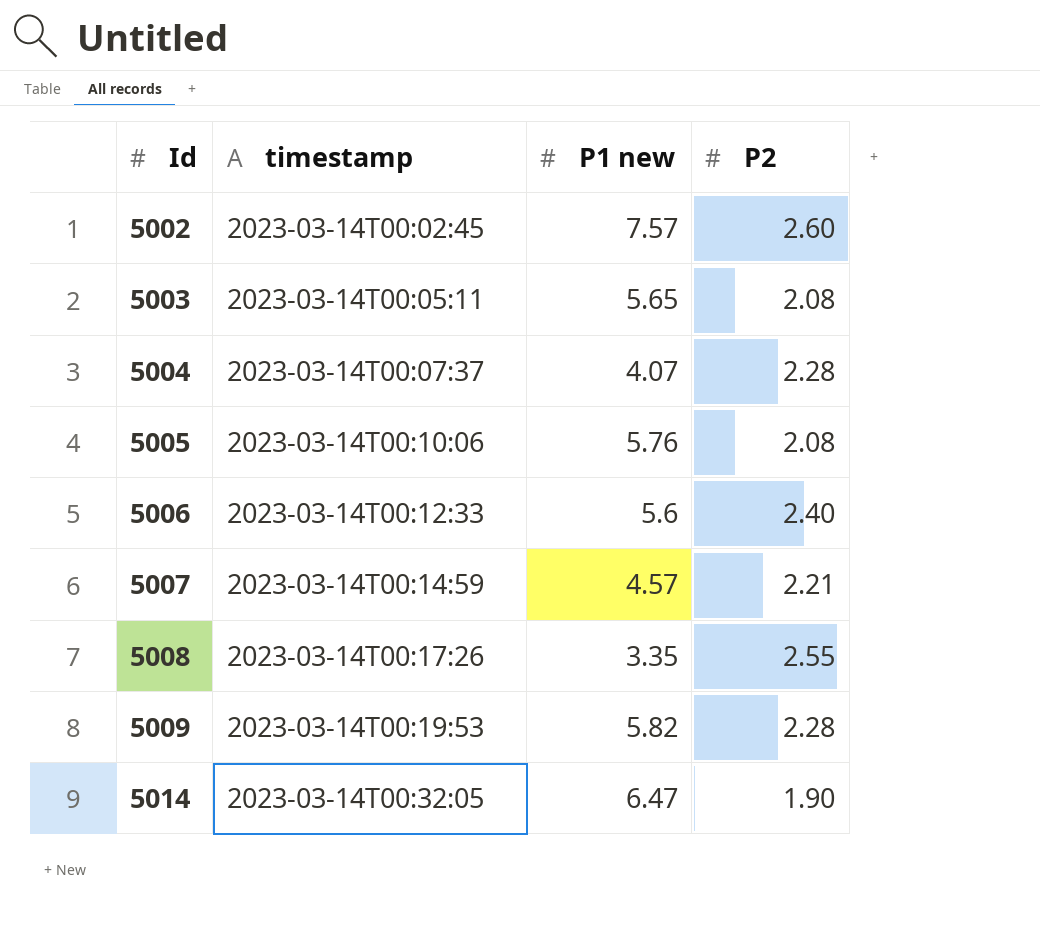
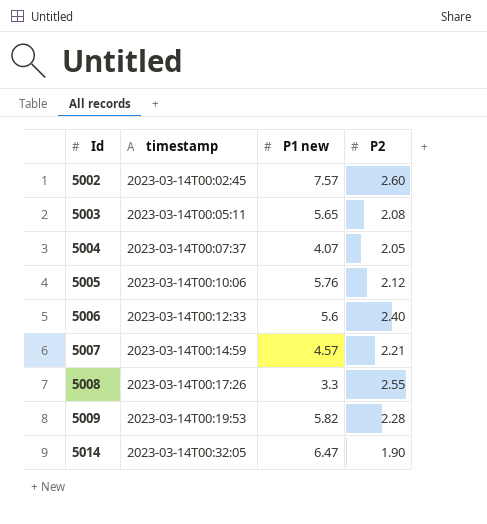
5004 | P2: 2.28 -> 2.05
5005 | P2: 2.08 -> 2.12
5008 | P1 new: 3.35 -> 3.3

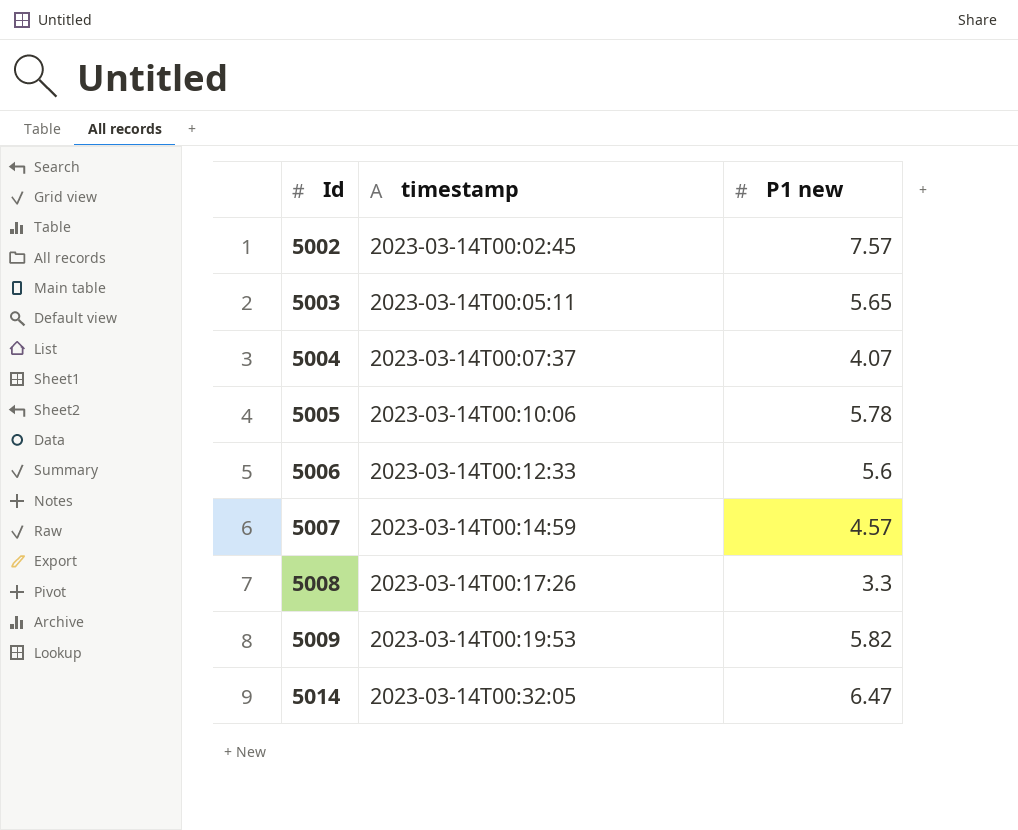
column P2 | position: 4 -> none
5005 | P1 new: 5.76 -> 5.78

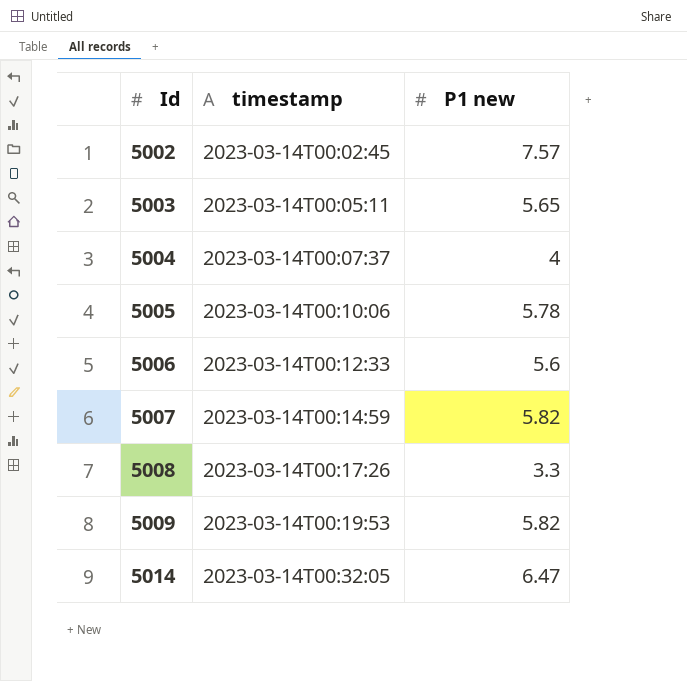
5004 | P1 new: 4.07 -> 4
5007 | P1 new: 4.57 -> 5.82

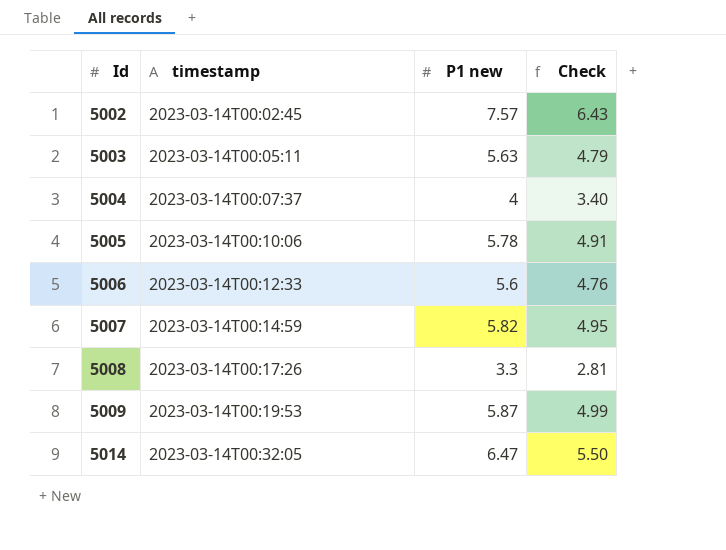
column Check | formula: none -> [P1 new] * 0.85
5003 | P1 new: 5.65 -> 5.63
5009 | P1 new: 5.82 -> 5.87

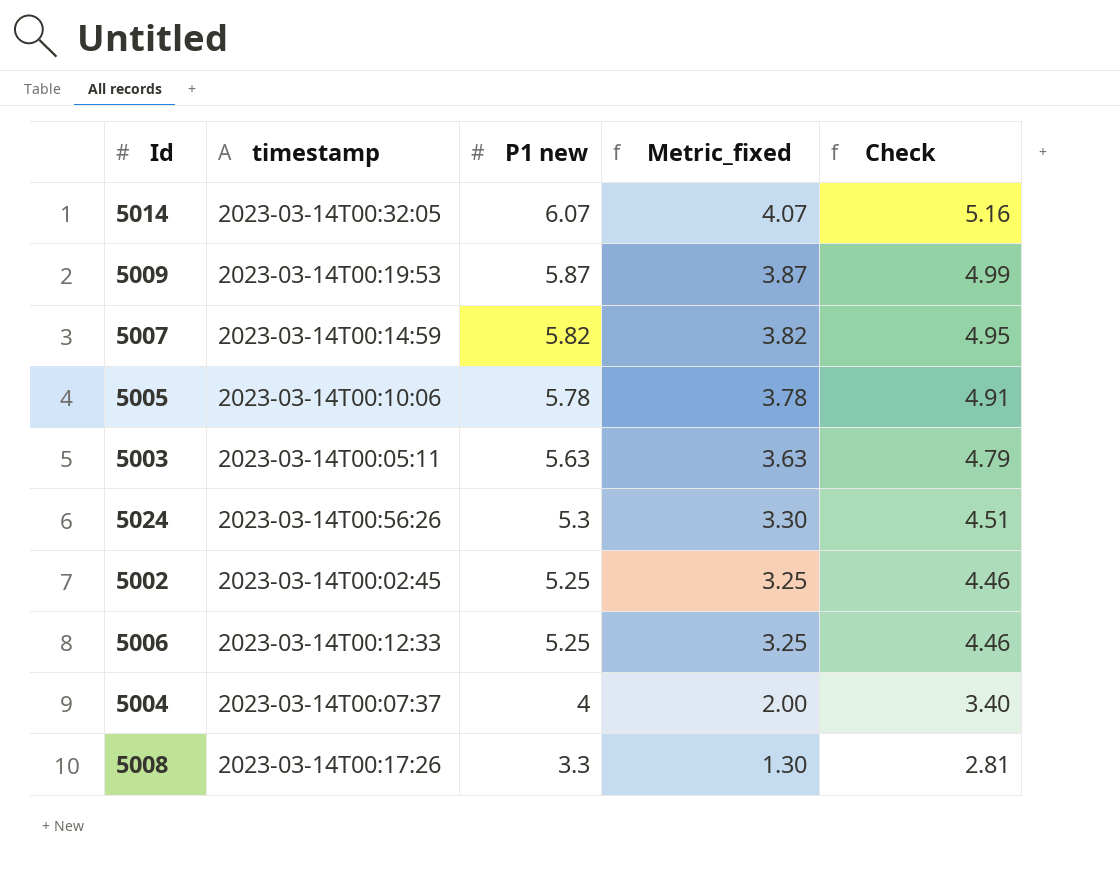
row order: Id ascending -> P1 new descending
column Metric_fixed | formula: none -> [P1 new] - 2
5014 | P1 new: 6.47 -> 6.07
5014 | Check: 5.50 -> 5.16
row 5024: none -> 2023-03-14T00:56:26 | 5.3 | 3.30 | 4.51
5002 | P1 new: 7.57 -> 5.25
5002 | Check: 6.43 -> 4.46
5006 | P1 new: 5.6 -> 5.25
5006 | Check: 4.76 -> 4.46

